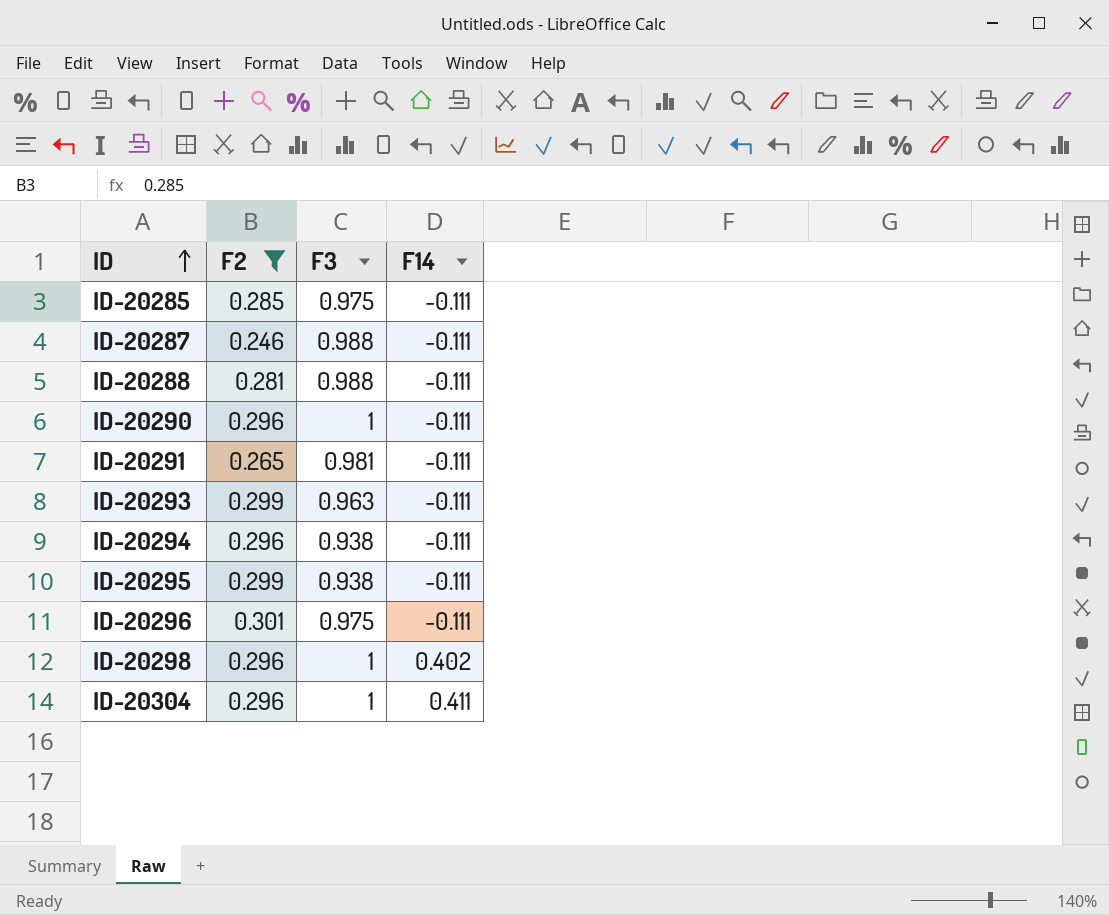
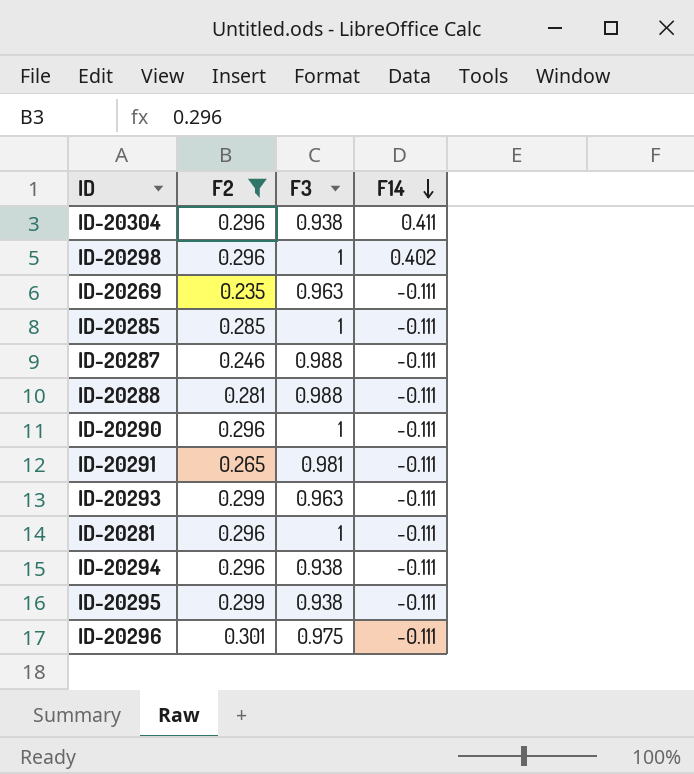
row order: ID ascending -> F14 descending
ID-20304 | F3: 1 -> 0.938
row ID-20269: none -> 0.235 | 0.963 | -0.111
ID-20285 | F3: 0.975 -> 1
row ID-20281: none -> 0.296 | 1 | -0.111

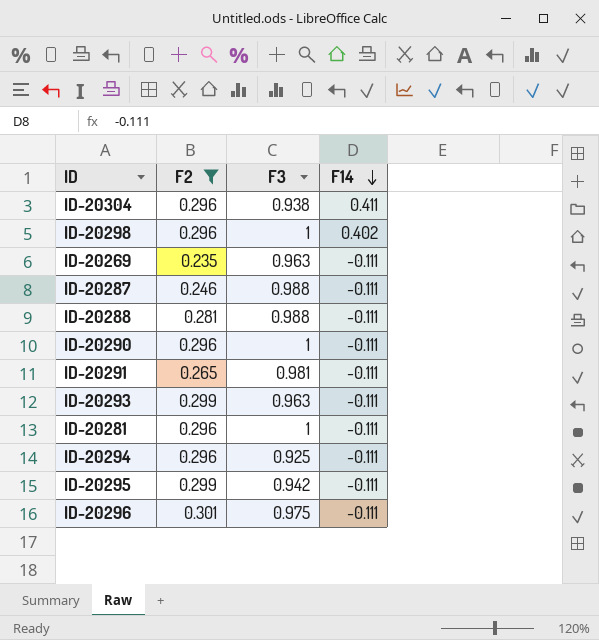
row ID-20285: 0.285 | 1 | -0.111 -> none
ID-20294 | F3: 0.938 -> 0.925
ID-20295 | F3: 0.938 -> 0.942

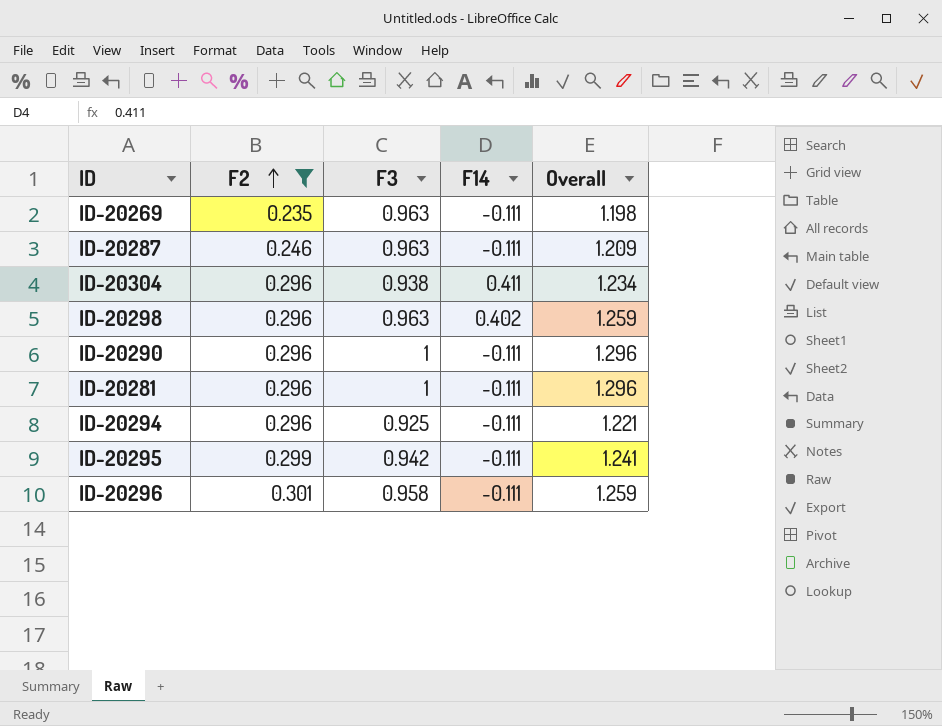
row order: F14 descending -> F2 ascending
column Overall | formula: none -> [F2] + [F3]
row ID-20288: 0.281 | 0.988 | -0.111 -> none
row ID-20291: 0.265 | 0.981 | -0.111 -> none
row ID-20293: 0.299 | 0.963 | -0.111 -> none
ID-20287 | F3: 0.988 -> 0.963
ID-20298 | F3: 1 -> 0.963
ID-20296 | F3: 0.975 -> 0.958

